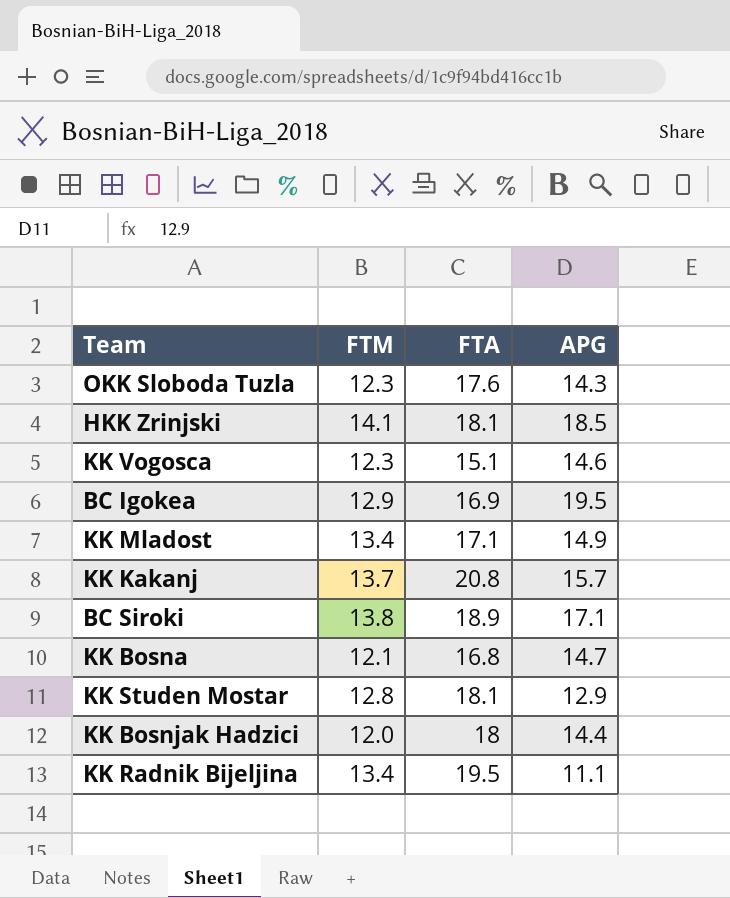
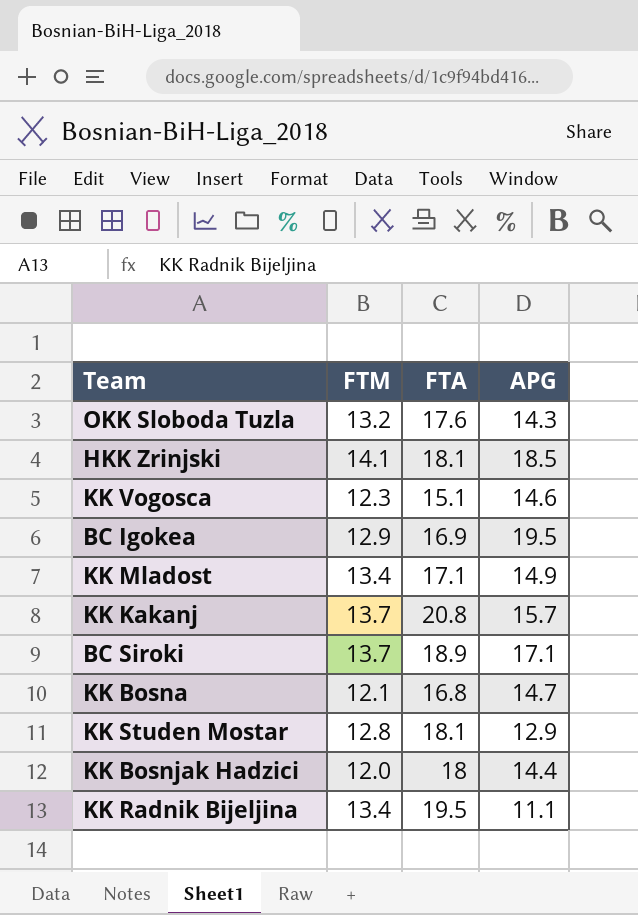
OKK Sloboda Tuzla | FTM: 12.3 -> 13.2
BC Siroki | FTM: 13.8 -> 13.7

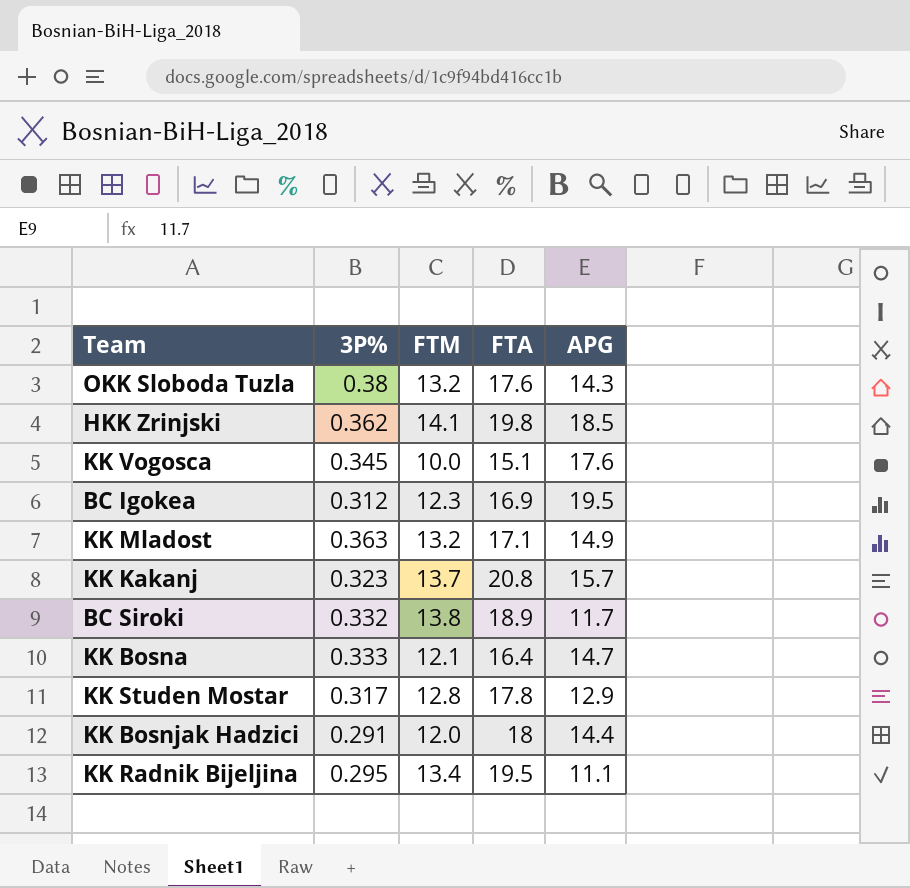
column 3P% | position: none -> 2
HKK Zrinjski | FTA: 18.1 -> 19.8
KK Vogosca | FTM: 12.3 -> 10.0
KK Vogosca | APG: 14.6 -> 17.6
BC Igokea | FTM: 12.9 -> 12.3
KK Mladost | FTM: 13.4 -> 13.2
BC Siroki | FTM: 13.7 -> 13.8
BC Siroki | APG: 17.1 -> 11.7
KK Bosna | FTA: 16.8 -> 16.4
KK Studen Mostar | FTA: 18.1 -> 17.8

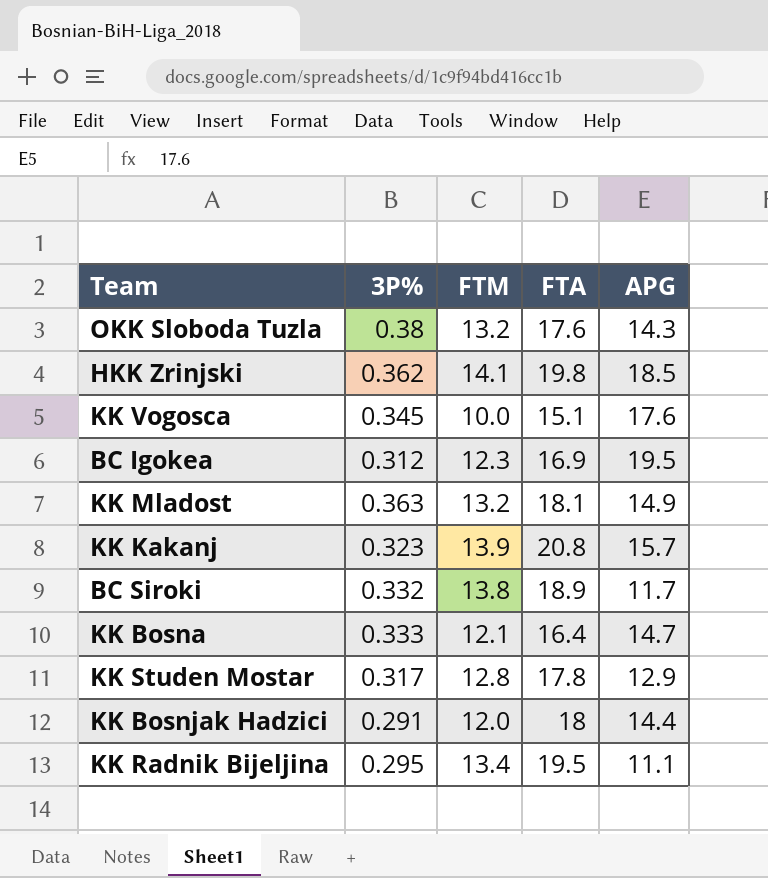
KK Mladost | FTA: 17.1 -> 18.1
KK Kakanj | FTM: 13.7 -> 13.9

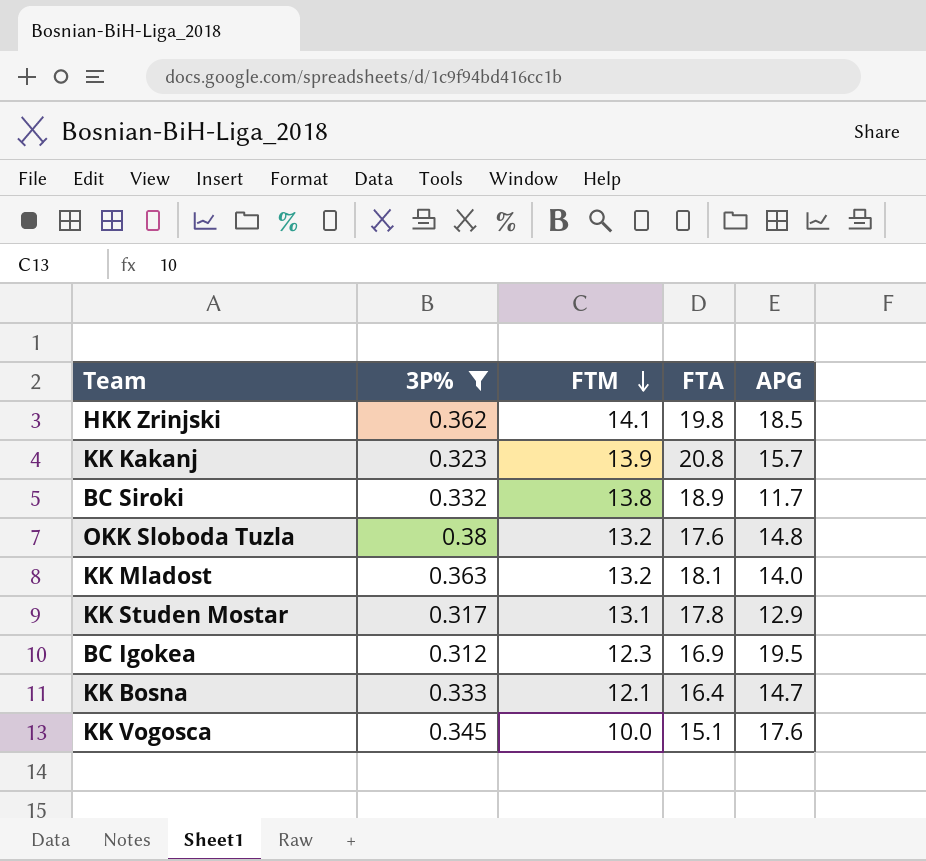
filter: none -> 3P% >= 0.312
row order: none -> FTM descending
OKK Sloboda Tuzla | APG: 14.3 -> 14.8
KK Mladost | APG: 14.9 -> 14.0
KK Studen Mostar | FTM: 12.8 -> 13.1

